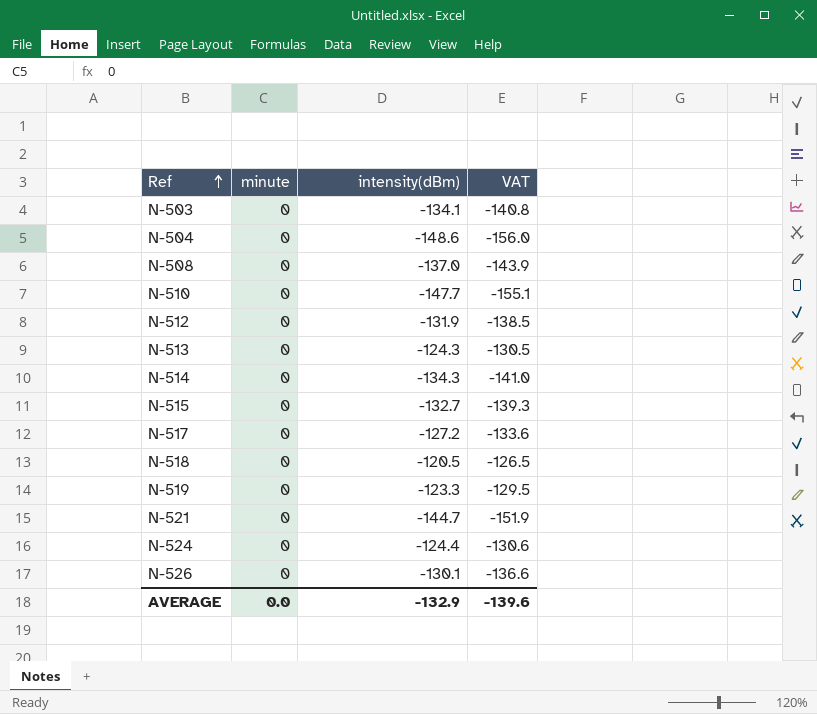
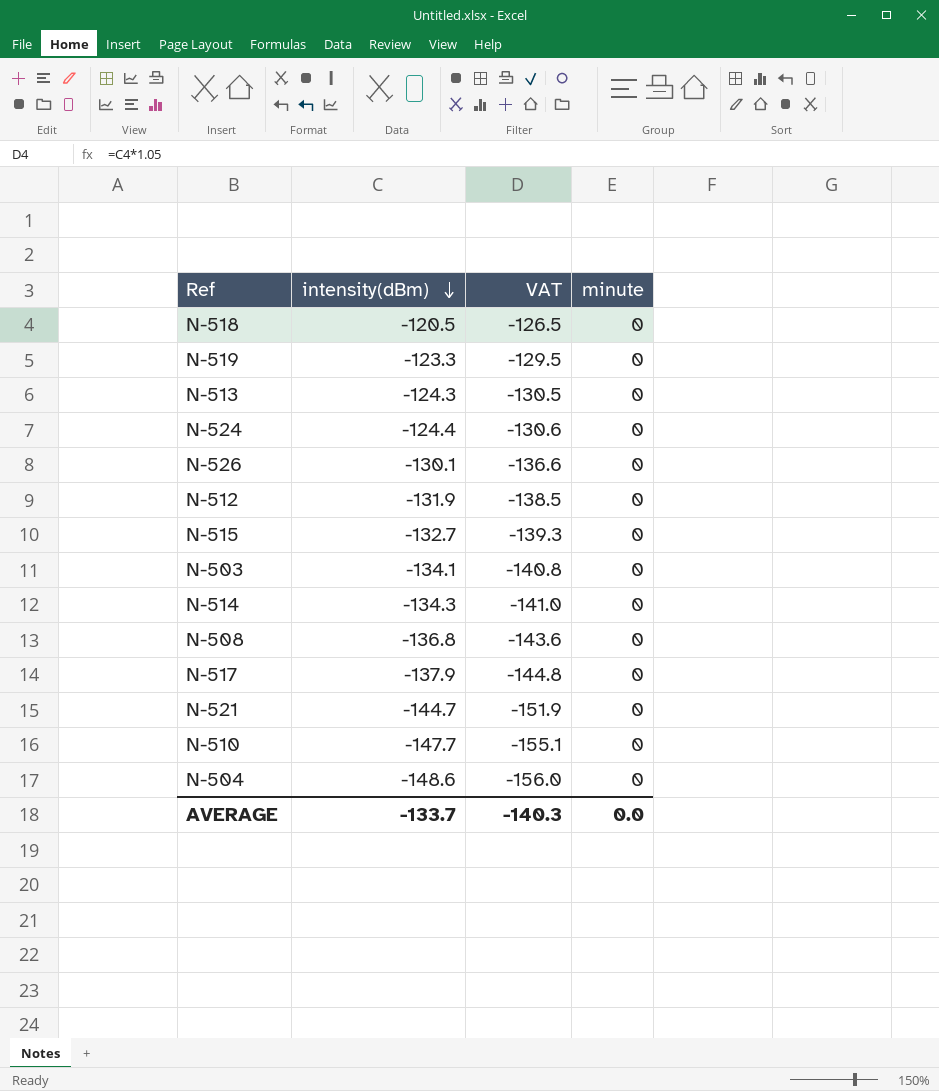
row order: Ref ascending -> intensity(dBm) descending
column minute | position: 2 -> 4
N-508 | intensity(dBm): -137.0 -> -136.8
N-508 | VAT: -143.9 -> -143.6
N-517 | intensity(dBm): -127.2 -> -137.9
N-517 | VAT: -133.6 -> -144.8
AVERAGE | intensity(dBm): -132.9 -> -133.7
AVERAGE | VAT: -139.6 -> -140.3

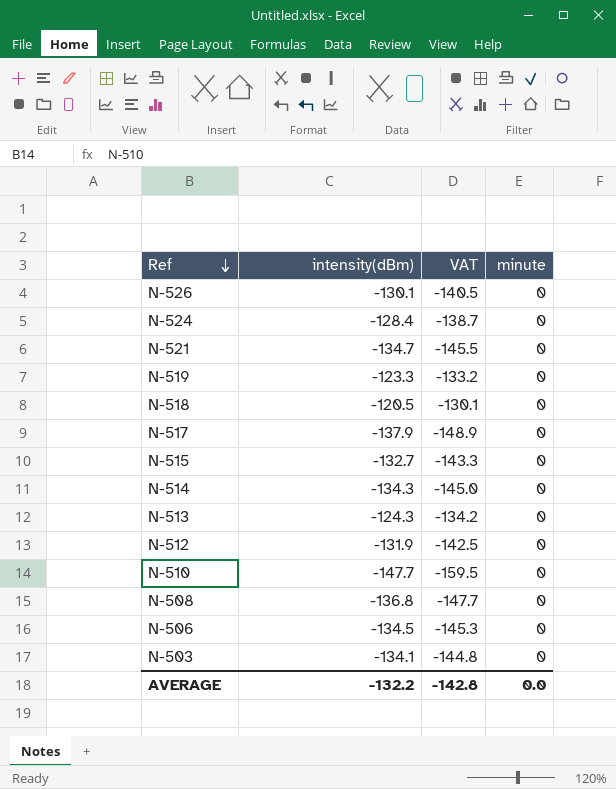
row order: intensity(dBm) descending -> Ref descending
column VAT | formula: [intensity(dBm)] * 1.05 -> [intensity(dBm)] * 1.08
row N-504: -148.6 | -156.0 | 0 -> none
N-524 | intensity(dBm): -124.4 -> -128.4
N-521 | intensity(dBm): -144.7 -> -134.7
row N-506: none -> -134.5 | -145.3 | 0
AVERAGE | intensity(dBm): -133.7 -> -132.2
AVERAGE | VAT: -140.3 -> -142.8

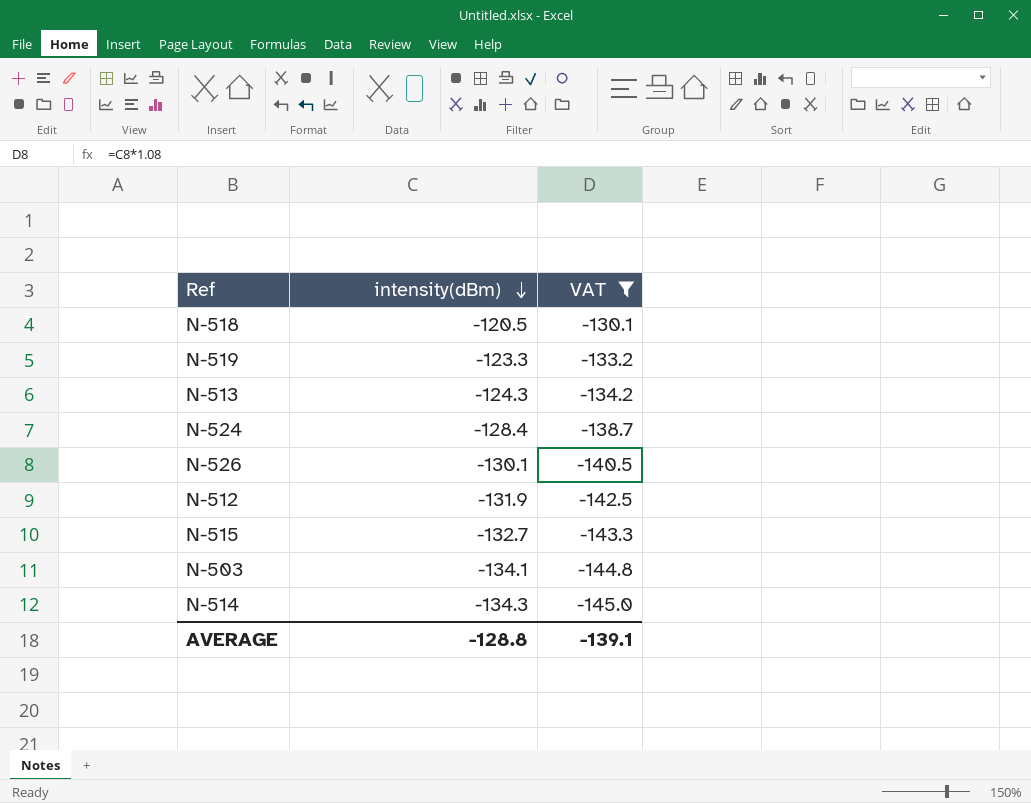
filter: none -> VAT >= -145.0
row order: Ref descending -> intensity(dBm) descending
column minute | position: 4 -> none
AVERAGE | intensity(dBm): -132.2 -> -128.8
AVERAGE | VAT: -142.8 -> -139.1

